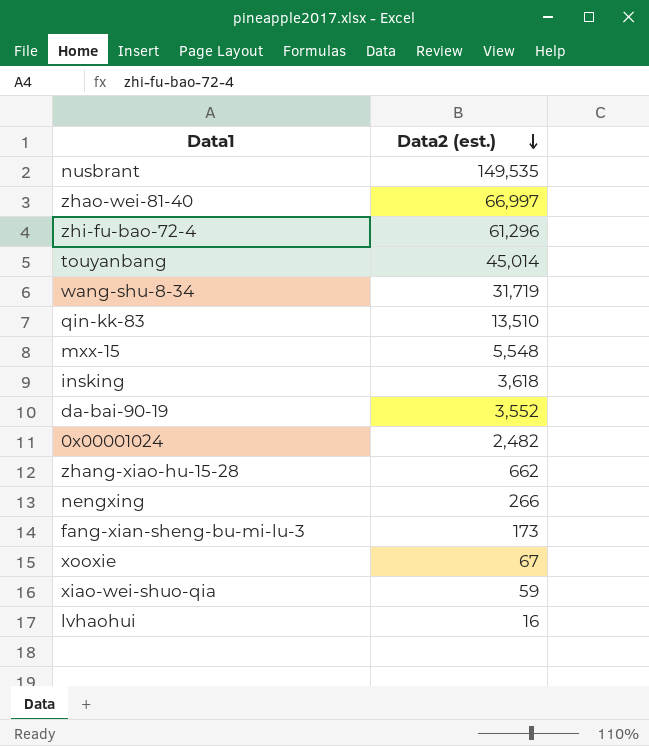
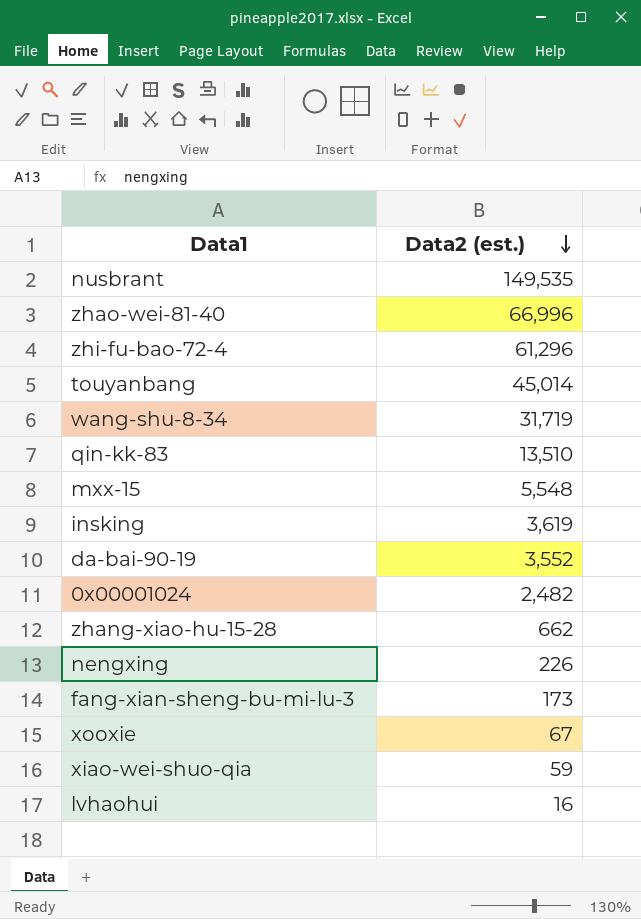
zhao-wei-81-40 | Data2 (est.): 66,997 -> 66,996
insking | Data2 (est.): 3,618 -> 3,619
nengxing | Data2 (est.): 266 -> 226

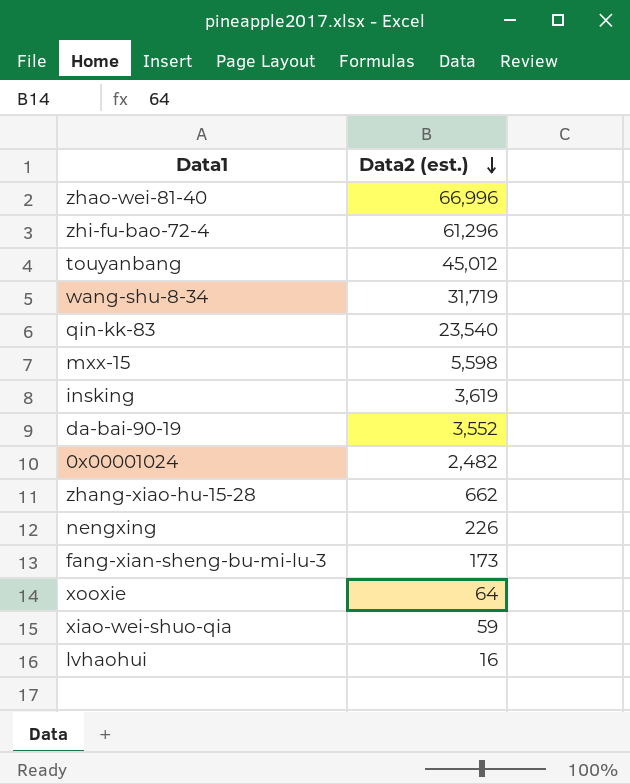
row nusbrant: 149,535 -> none
touyanbang | Data2 (est.): 45,014 -> 45,012
qin-kk-83 | Data2 (est.): 13,510 -> 23,540
mxx-15 | Data2 (est.): 5,548 -> 5,598
xooxie | Data2 (est.): 67 -> 64

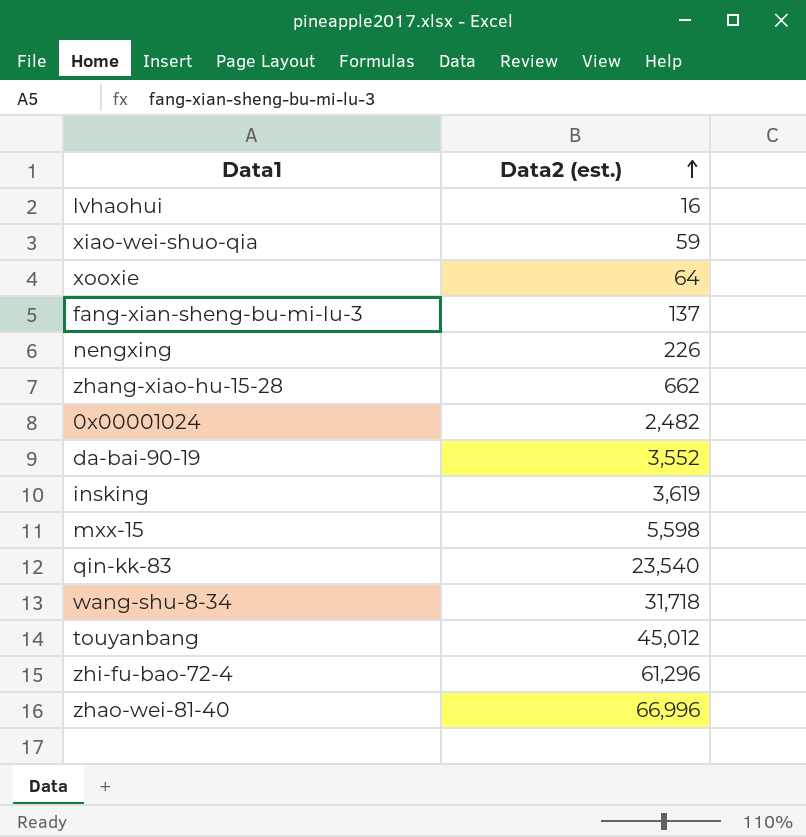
row order: Data2 (est.) descending -> Data2 (est.) ascending
fang-xian-sheng-bu-mi-lu-3 | Data2 (est.): 173 -> 137
wang-shu-8-34 | Data2 (est.): 31,719 -> 31,718

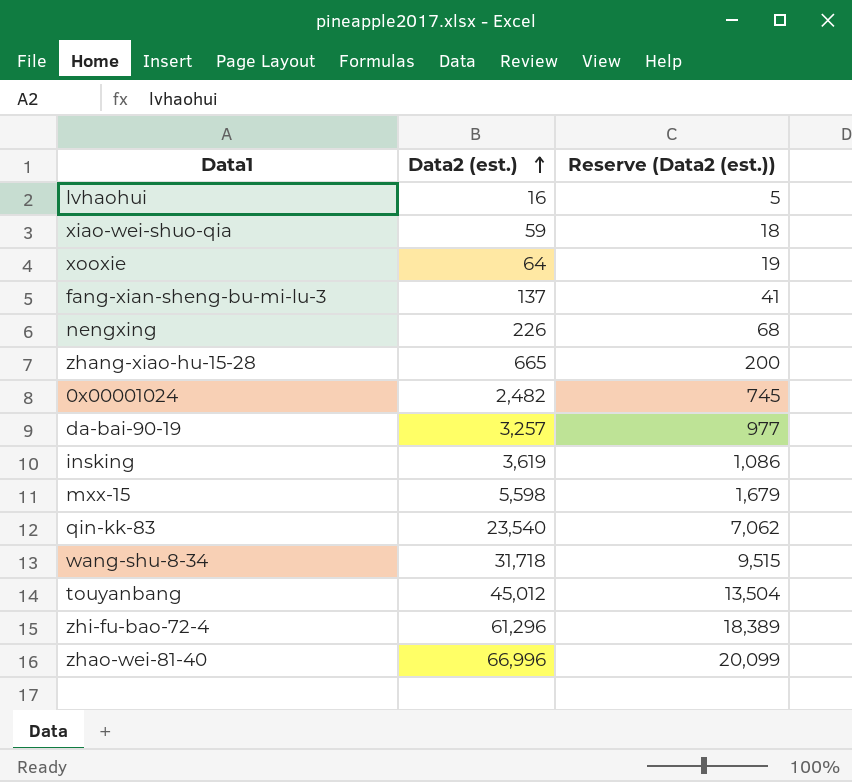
column Reserve (Data2 (est.)) | formula: none -> [Data2 (est.)] * 0.3
zhang-xiao-hu-15-28 | Data2 (est.): 662 -> 665
da-bai-90-19 | Data2 (est.): 3,552 -> 3,257

